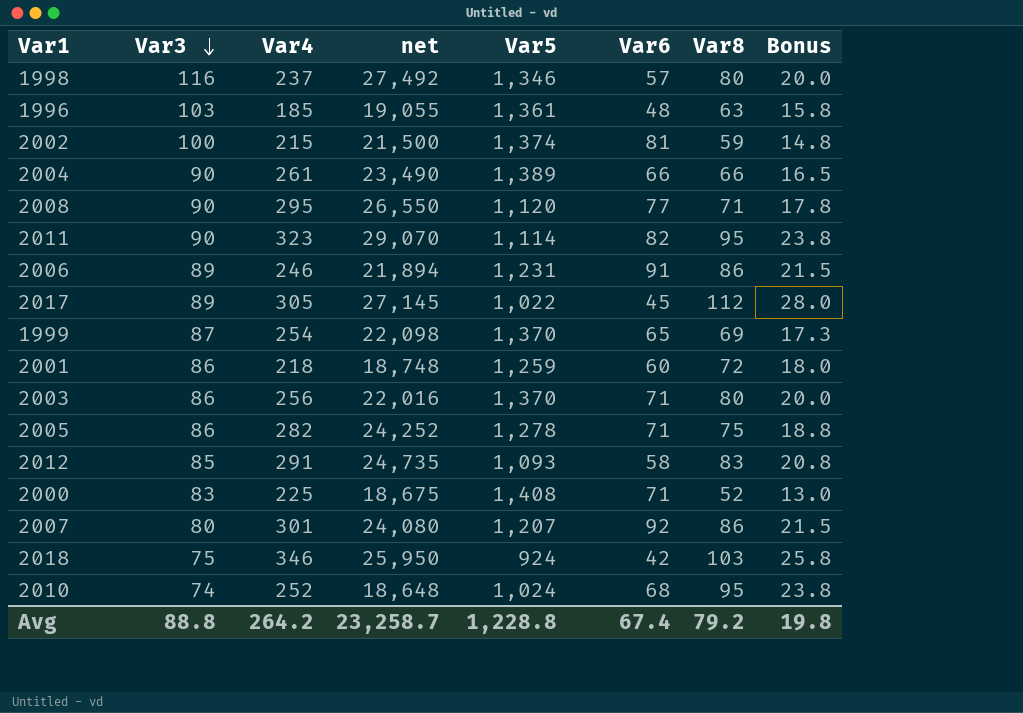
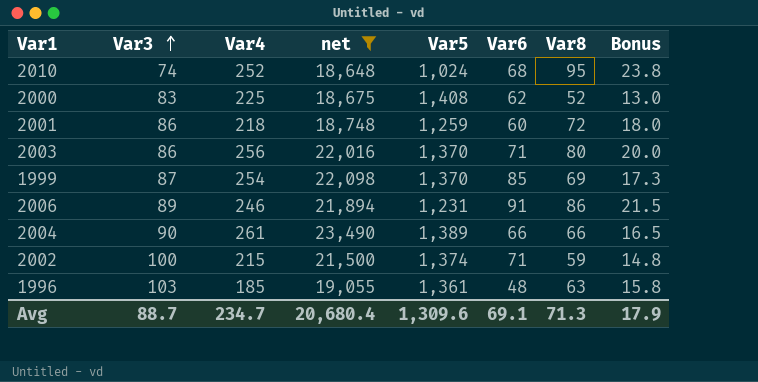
filter: none -> net <= 23,490
row order: Var3 descending -> Var3 ascending
2000 | Var6: 71 -> 62
1999 | Var6: 65 -> 85
2002 | Var6: 81 -> 71
Avg | Var3: 88.8 -> 88.7
Avg | Var4: 264.2 -> 234.7
Avg | net: 23,258.7 -> 20,680.4
Avg | Var5: 1,228.8 -> 1,309.6
Avg | Var6: 67.4 -> 69.1
Avg | Var8: 79.2 -> 71.3
Avg | Bonus: 19.8 -> 17.9

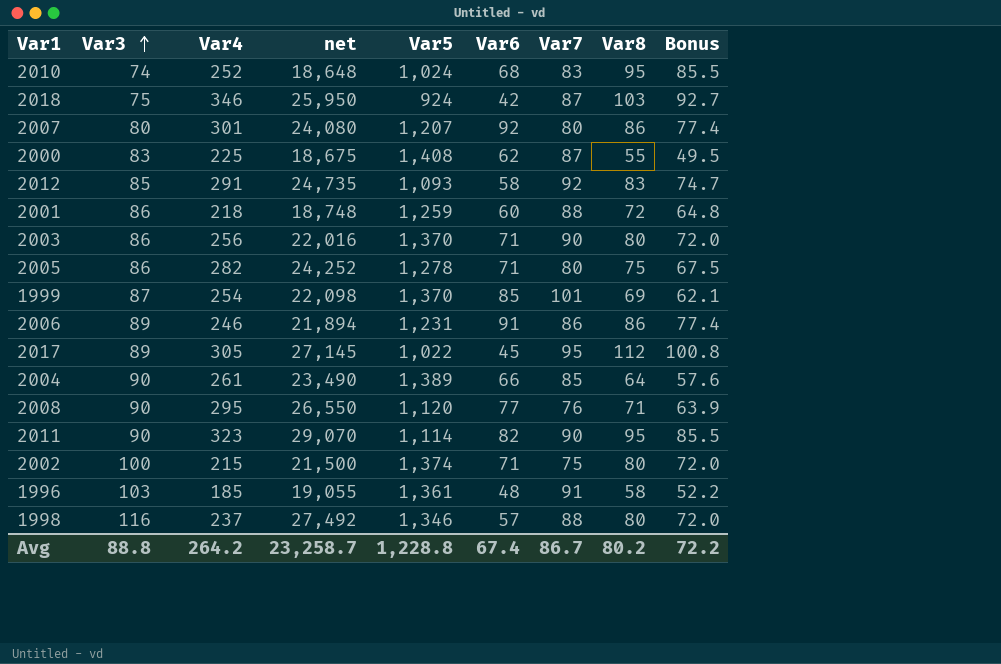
filter: net <= 23,490 -> none
column Var7 | position: none -> 7
column Bonus | formula: [Var8] * 0.25 -> [Var8] * 0.9
2000 | Var8: 52 -> 55
2004 | Var8: 66 -> 64
2002 | Var8: 59 -> 80
1996 | Var8: 63 -> 58
Avg | Var3: 88.7 -> 88.8
Avg | Var4: 234.7 -> 264.2
Avg | net: 20,680.4 -> 23,258.7
Avg | Var5: 1,309.6 -> 1,228.8
Avg | Var6: 69.1 -> 67.4
Avg | Var8: 71.3 -> 80.2
Avg | Bonus: 17.9 -> 72.2

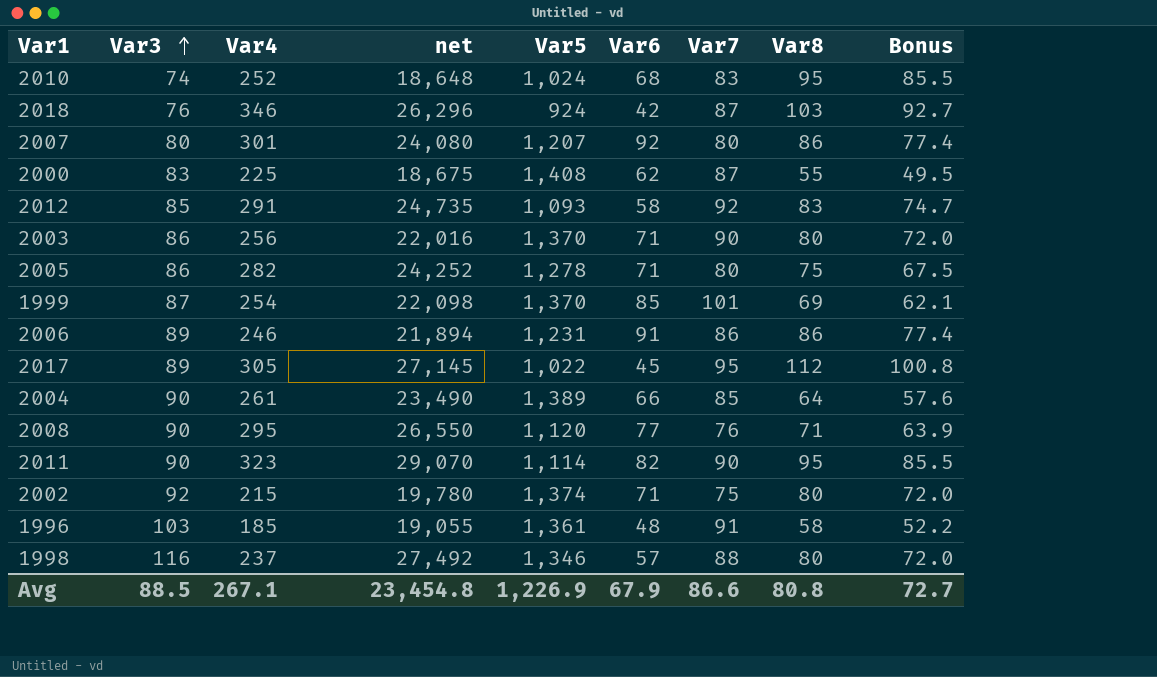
row 2001: 86 | 218 | 18,748 | 1,259 | 60 | 88 | 72 | 64.8 -> none
2018 | Var3: 75 -> 76
2018 | net: 25,950 -> 26,296
2002 | Var3: 100 -> 92
2002 | net: 21,500 -> 19,780
Avg | Var3: 88.8 -> 88.5
Avg | Var4: 264.2 -> 267.1
Avg | net: 23,258.7 -> 23,454.8
Avg | Var5: 1,228.8 -> 1,226.9
Avg | Var6: 67.4 -> 67.9
Avg | Var7: 86.7 -> 86.6
Avg | Var8: 80.2 -> 80.8
Avg | Bonus: 72.2 -> 72.7

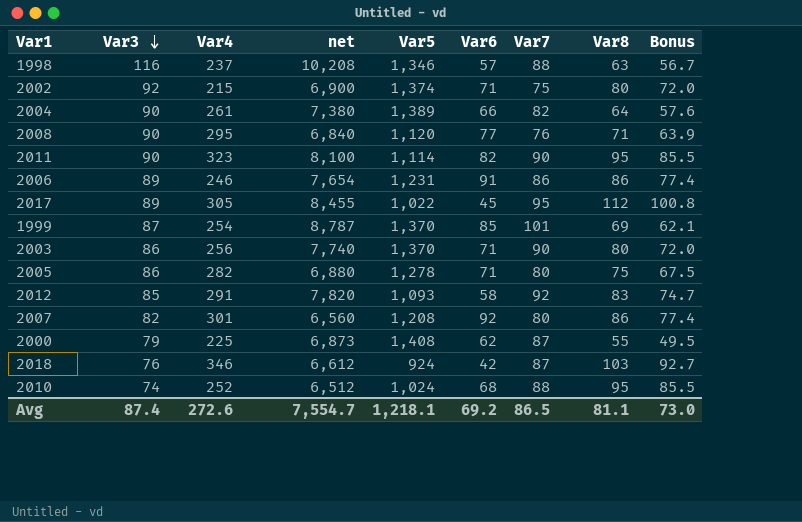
row order: Var3 ascending -> Var3 descending
column net | formula: [Var3] * [Var4] -> [Var3] * [Var7]
row 1996: 103 | 185 | 19,055 | 1,361 | 48 | 91 | 58 | 52.2 -> none
1998 | Var8: 80 -> 63
1998 | Bonus: 72.0 -> 56.7
2004 | Var7: 85 -> 82
2007 | Var3: 80 -> 82
2007 | Var5: 1,207 -> 1,208
2000 | Var3: 83 -> 79
2010 | Var7: 83 -> 88
Avg | Var3: 88.5 -> 87.4
Avg | Var4: 267.1 -> 272.6
Avg | net: 23,454.8 -> 7,554.7
Avg | Var5: 1,226.9 -> 1,218.1
Avg | Var6: 67.9 -> 69.2
Avg | Var7: 86.6 -> 86.5
Avg | Var8: 80.8 -> 81.1
Avg | Bonus: 72.7 -> 73.0

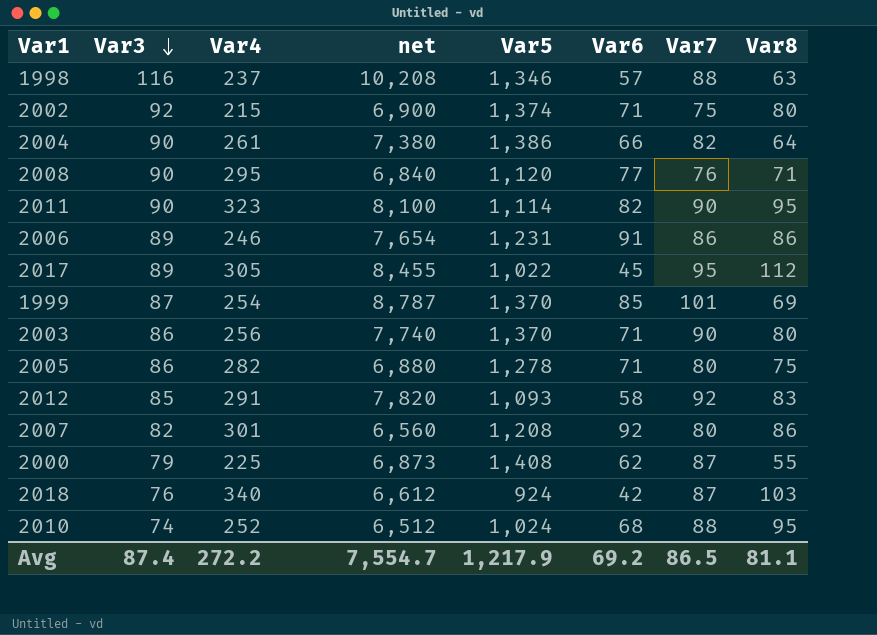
column Bonus | formula: [Var8] * 0.9 -> none
2004 | Var5: 1,389 -> 1,386
2018 | Var4: 346 -> 340
Avg | Var4: 272.6 -> 272.2
Avg | Var5: 1,218.1 -> 1,217.9

